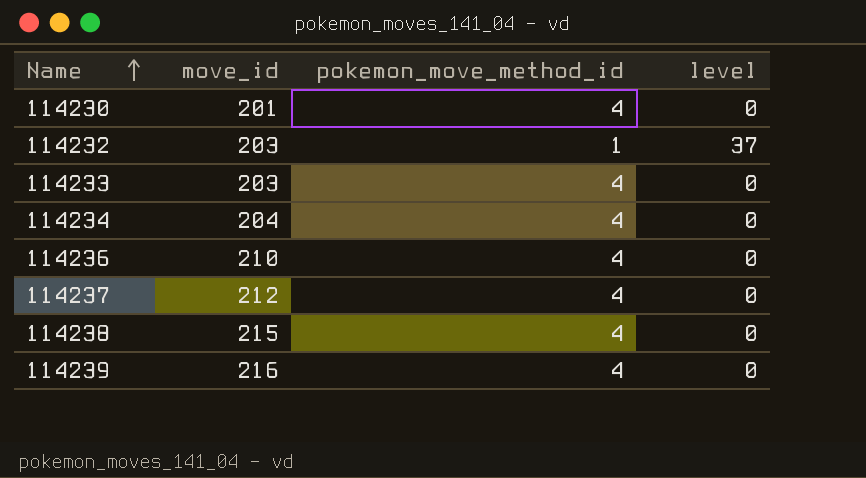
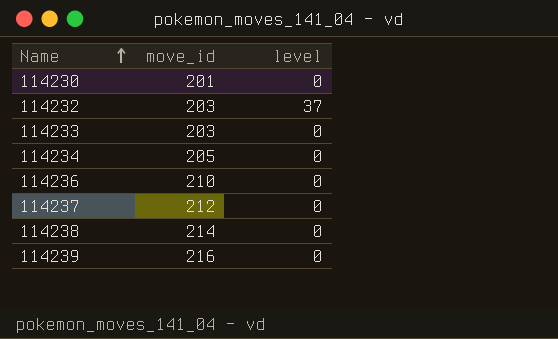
column pokemon_move_method_id | position: 3 -> none
114234 | move_id: 204 -> 205
114238 | move_id: 215 -> 214

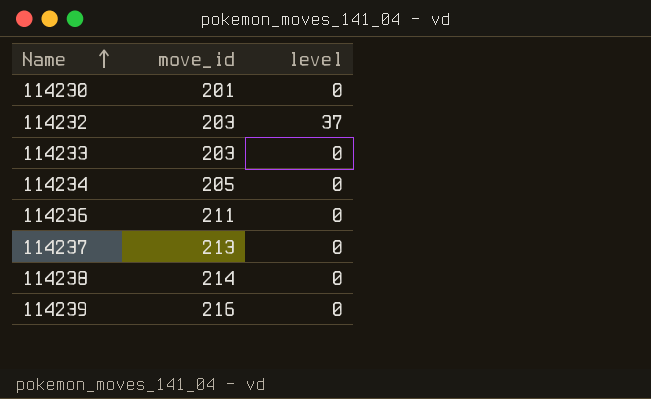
114236 | move_id: 210 -> 211
114237 | move_id: 212 -> 213

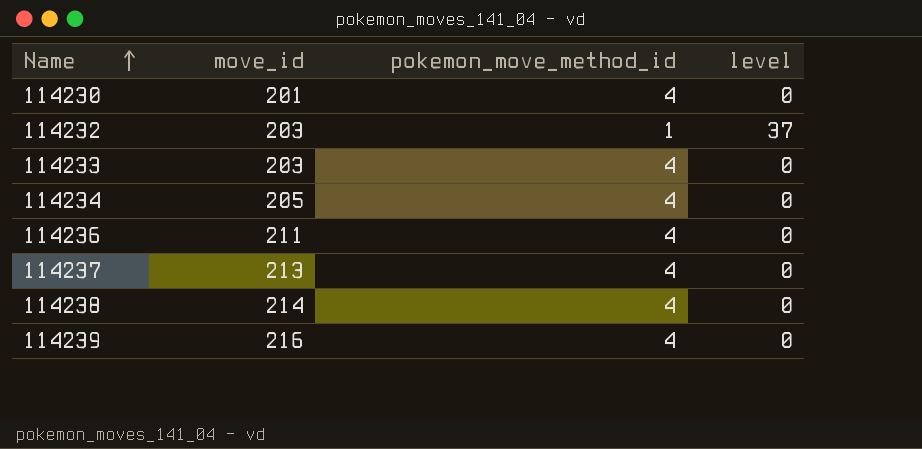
column pokemon_move_method_id | position: none -> 3

